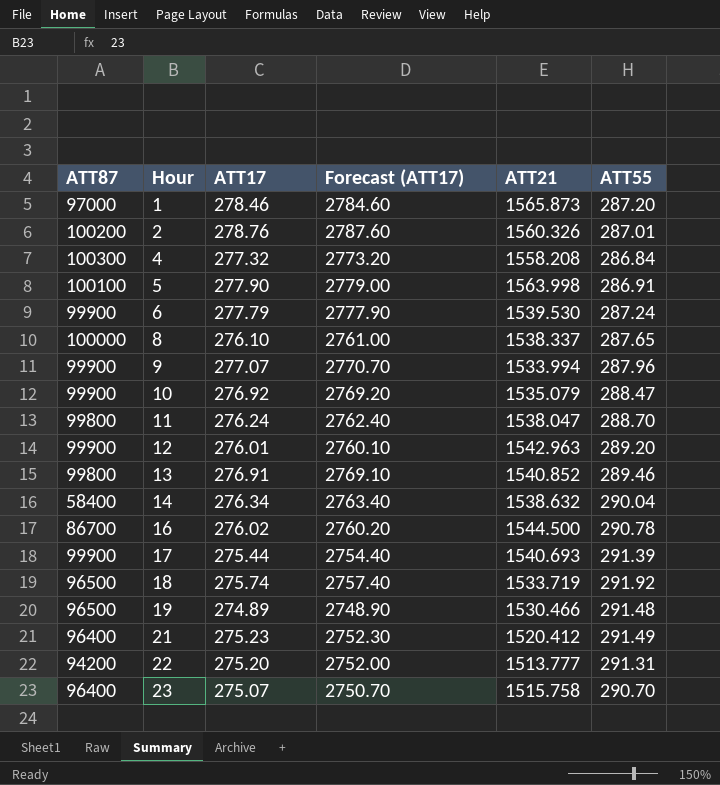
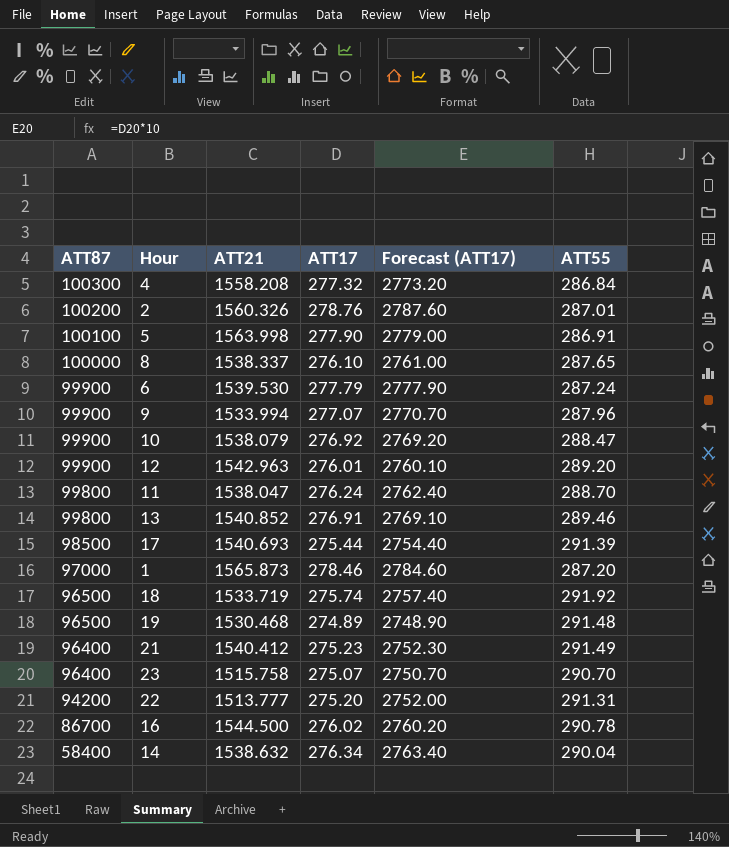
row order: Hour ascending -> ATT87 descending
column ATT21 | position: 5 -> 3
10 | ATT21: 1535.079 -> 1538.079
17 | ATT87: 99900 -> 98500
19 | ATT21: 1530.466 -> 1530.468
21 | ATT21: 1520.412 -> 1540.412

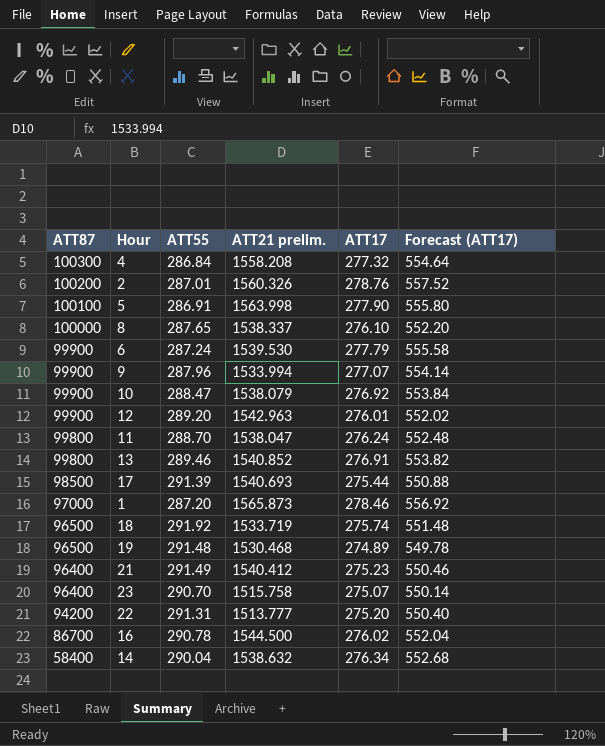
column ATT55 | position: 6 -> 3
column name: ATT21 -> ATT21 prelim.
column Forecast (ATT17) | formula: [ATT17] * 10 -> [ATT17] * 2

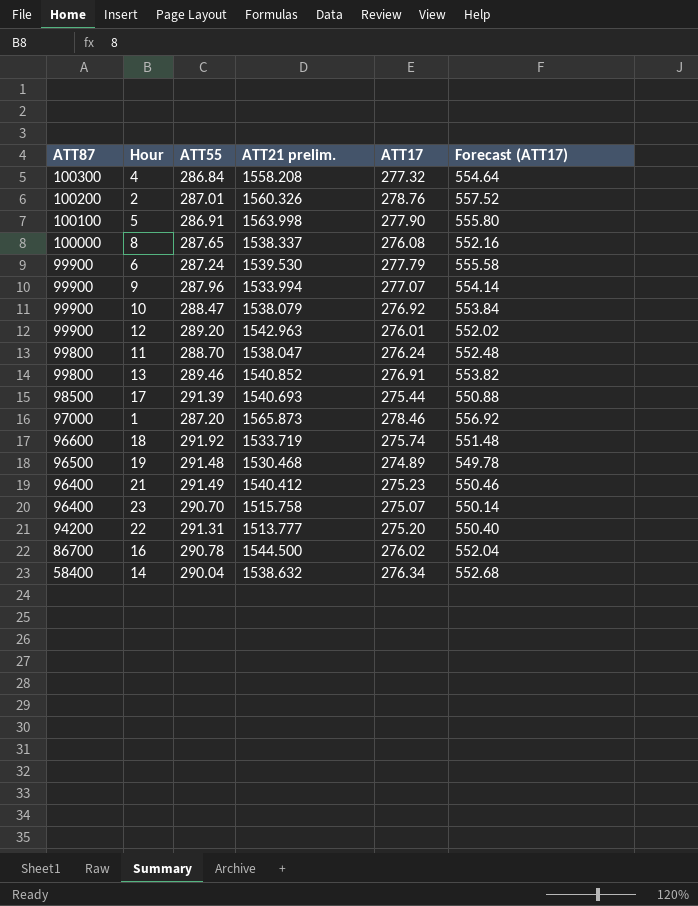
8 | ATT17: 276.10 -> 276.08
8 | Forecast (ATT17): 552.20 -> 552.16
18 | ATT87: 96500 -> 96600

